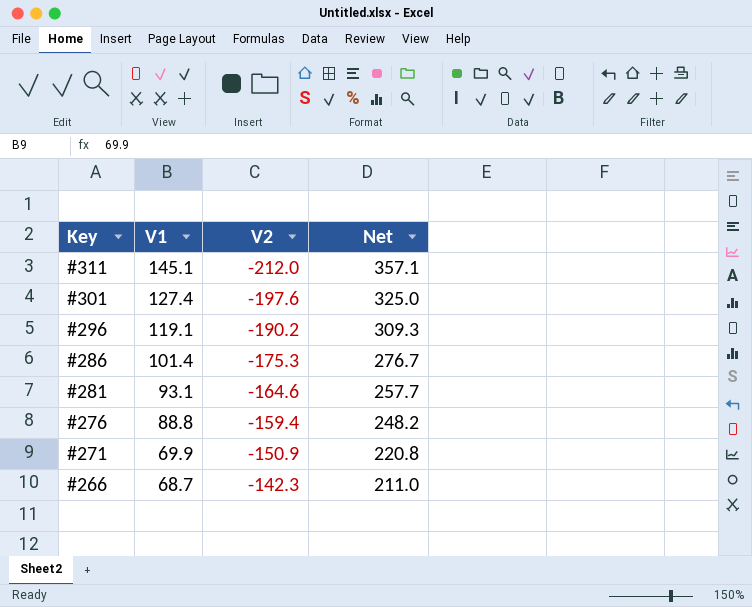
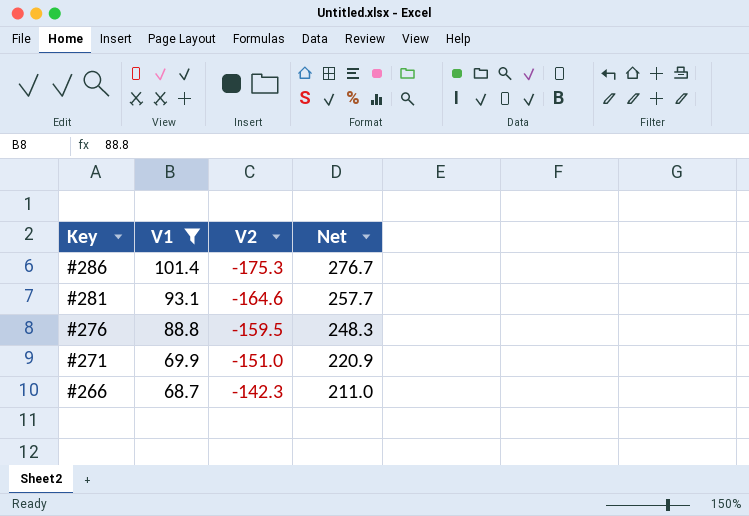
filter: none -> V1 <= 101.4
#276 | V2: -159.4 -> -159.5
#276 | Net: 248.2 -> 248.3
#271 | V2: -150.9 -> -151.0
#271 | Net: 220.8 -> 220.9

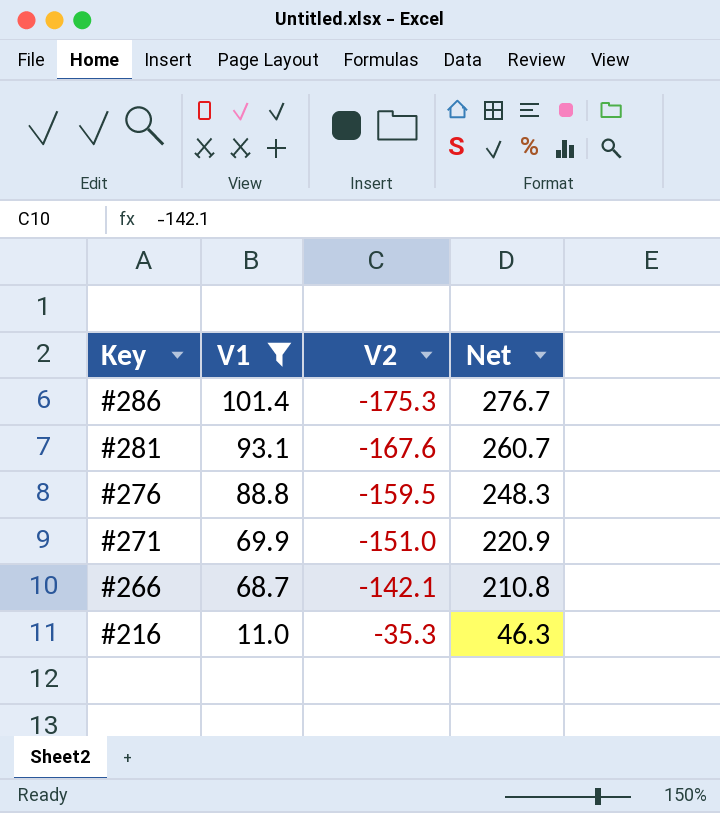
#281 | V2: -164.6 -> -167.6
#281 | Net: 257.7 -> 260.7
#266 | V2: -142.3 -> -142.1
#266 | Net: 211.0 -> 210.8
row #216: none -> 11.0 | -35.3 | 46.3

